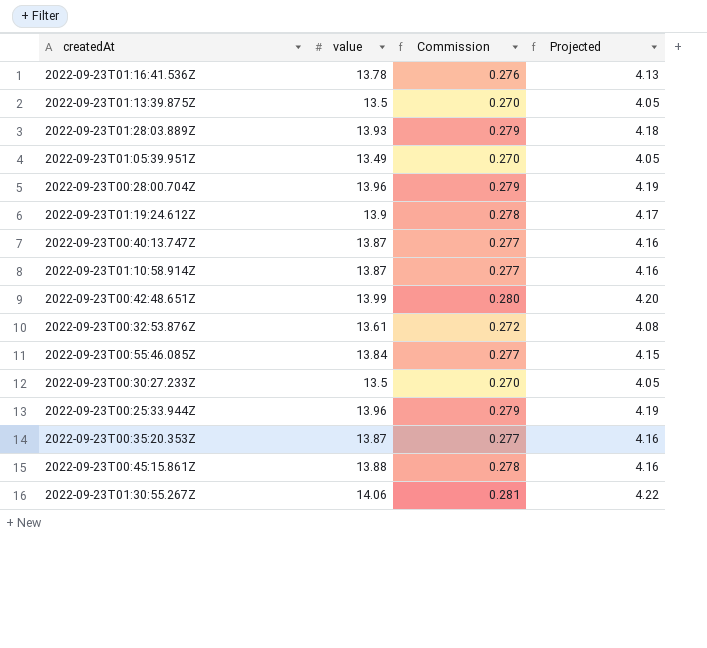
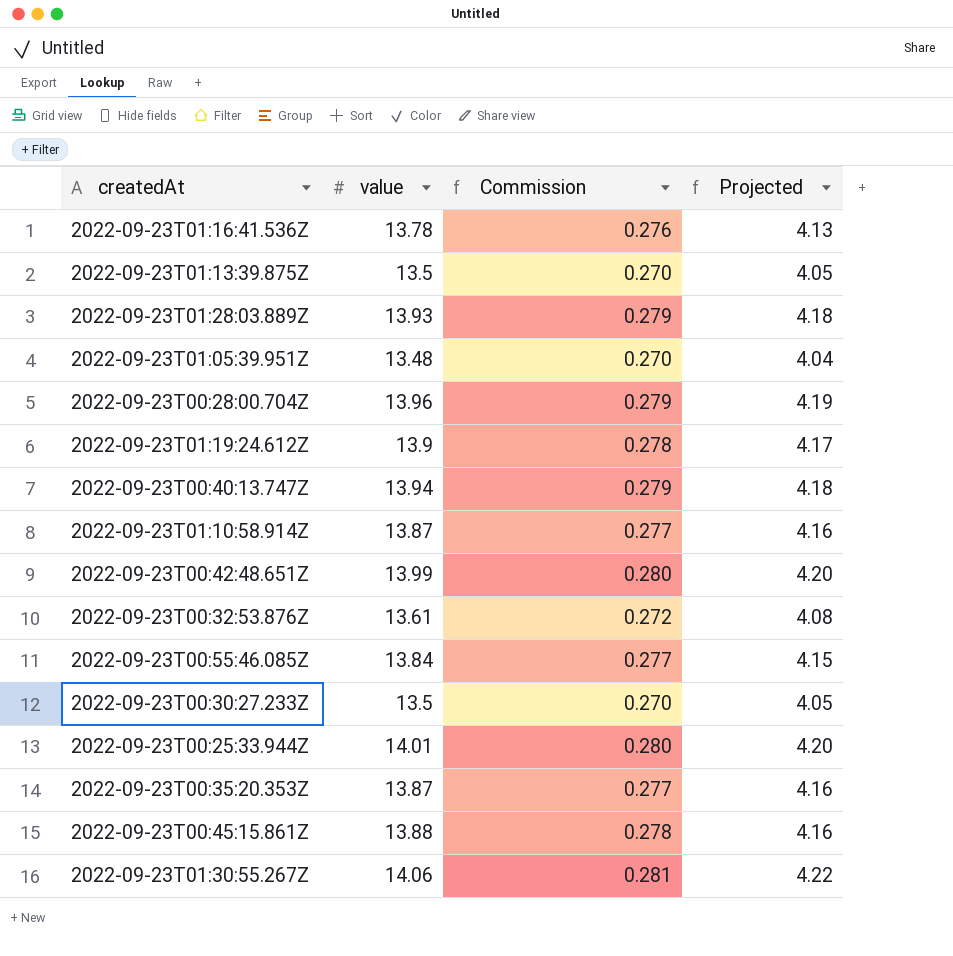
2022-09-23T01:05:39.951Z | value: 13.49 -> 13.48
2022-09-23T01:05:39.951Z | Projected: 4.05 -> 4.04
2022-09-23T00:40:13.747Z | value: 13.87 -> 13.94
2022-09-23T00:40:13.747Z | Commission: 0.277 -> 0.279
2022-09-23T00:40:13.747Z | Projected: 4.16 -> 4.18
2022-09-23T00:25:33.944Z | value: 13.96 -> 14.01
2022-09-23T00:25:33.944Z | Commission: 0.279 -> 0.280
2022-09-23T00:25:33.944Z | Projected: 4.19 -> 4.20

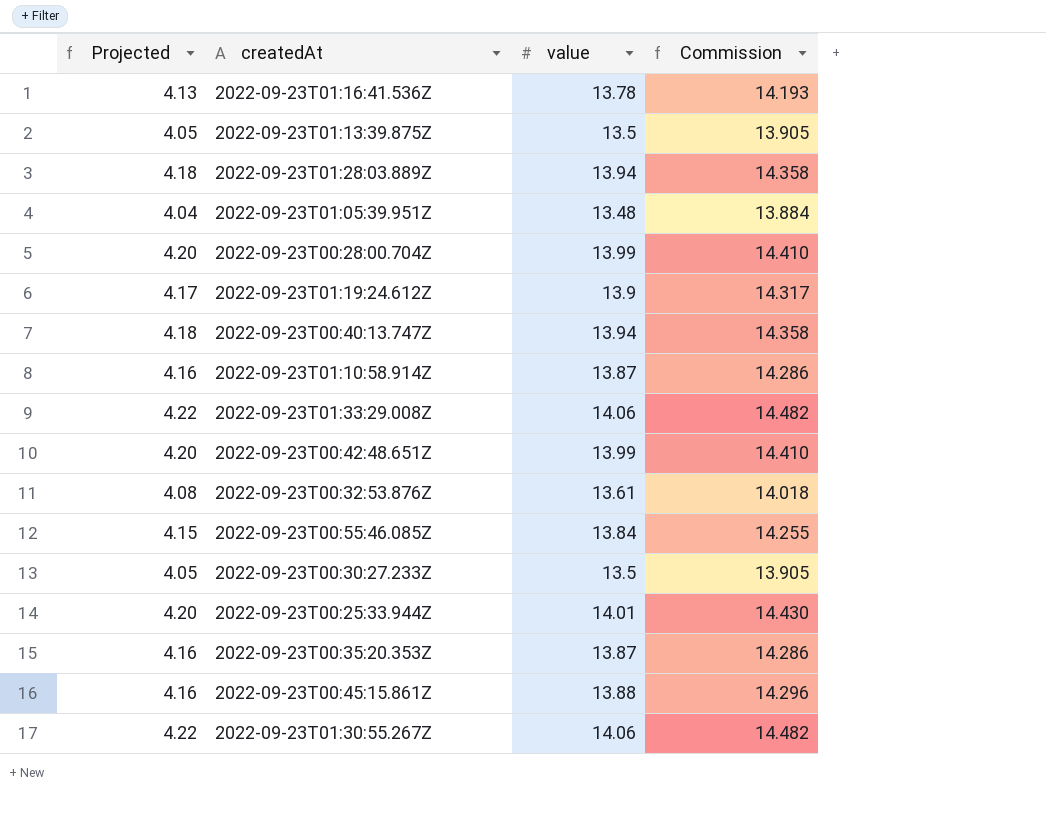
column Projected | position: 4 -> 1
column Commission | formula: [value] * 0.02 -> [value] * 1.03
2022-09-23T01:28:03.889Z | value: 13.93 -> 13.94
2022-09-23T00:28:00.704Z | Projected: 4.19 -> 4.20
2022-09-23T00:28:00.704Z | value: 13.96 -> 13.99
row 2022-09-23T01:33:29.008Z: none -> 4.22 | 14.06 | 14.482

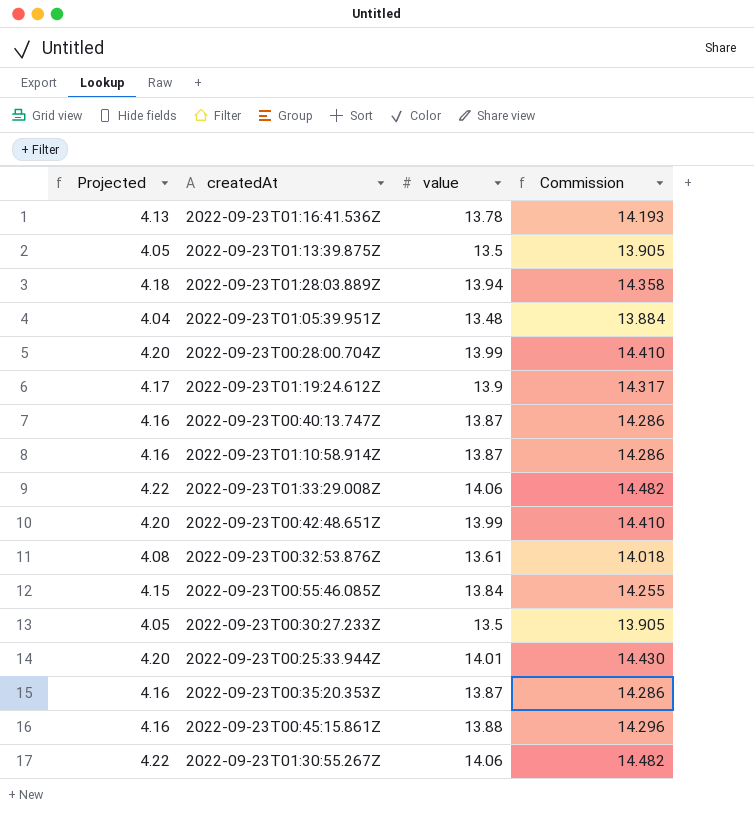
2022-09-23T00:40:13.747Z | Projected: 4.18 -> 4.16
2022-09-23T00:40:13.747Z | value: 13.94 -> 13.87
2022-09-23T00:40:13.747Z | Commission: 14.358 -> 14.286

